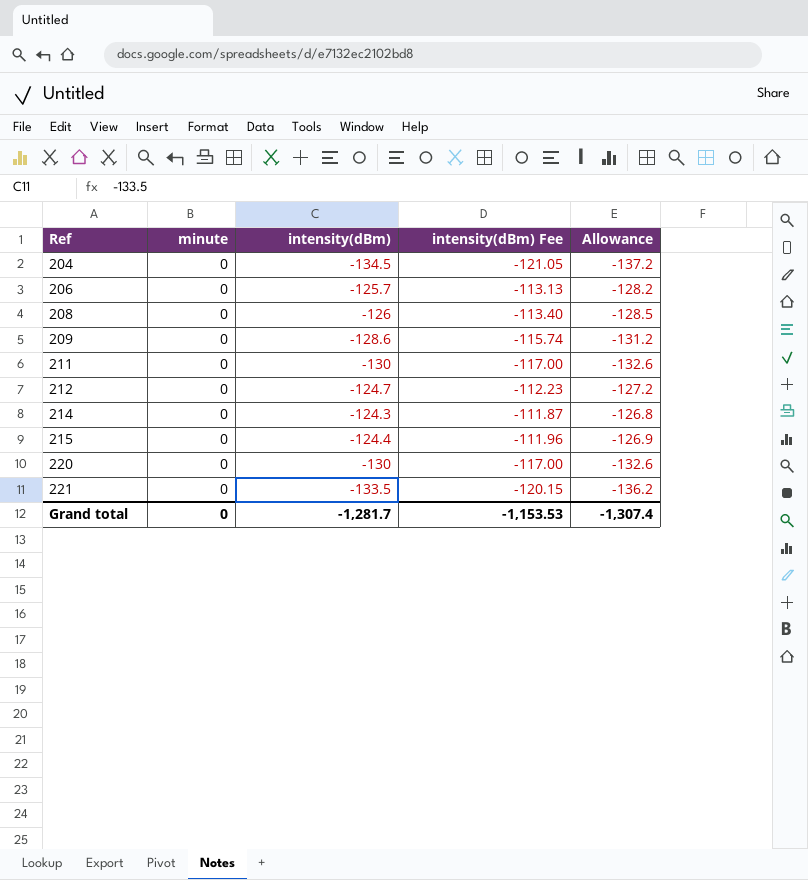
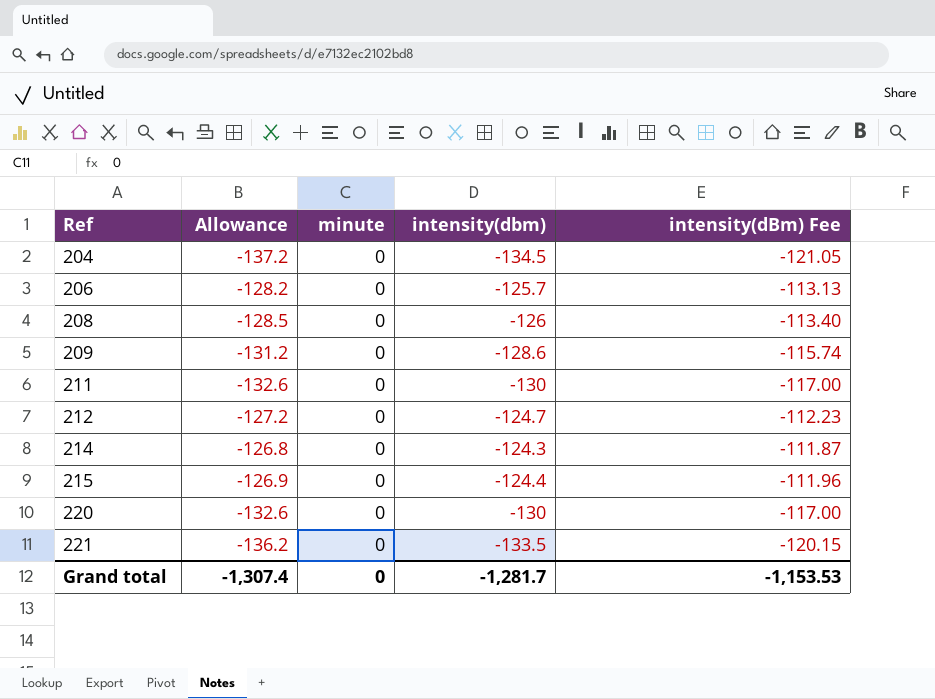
column Allowance | position: 5 -> 2
column name: intensity(dBm) -> intensity(dbm)

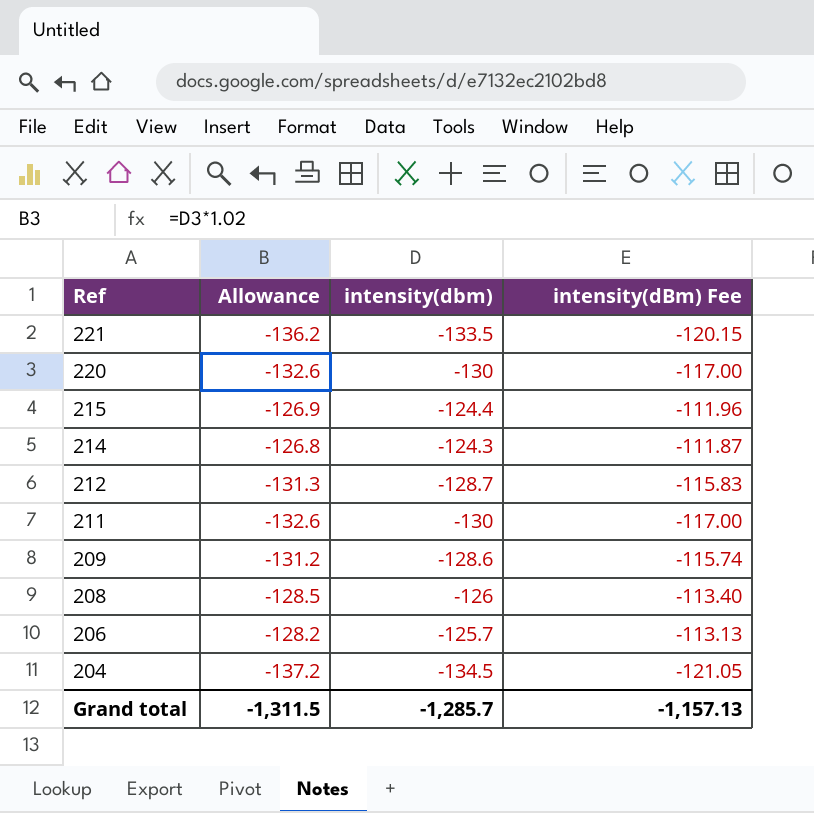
row order: Ref ascending -> Ref descending
column minute | position: 3 -> none
212 | Allowance: -127.2 -> -131.3
212 | intensity(dbm): -124.7 -> -128.7
212 | intensity(dBm) Fee: -112.23 -> -115.83
Grand total | Allowance: -1,307.4 -> -1,311.5
Grand total | intensity(dbm): -1,281.7 -> -1,285.7
Grand total | intensity(dBm) Fee: -1,153.53 -> -1,157.13

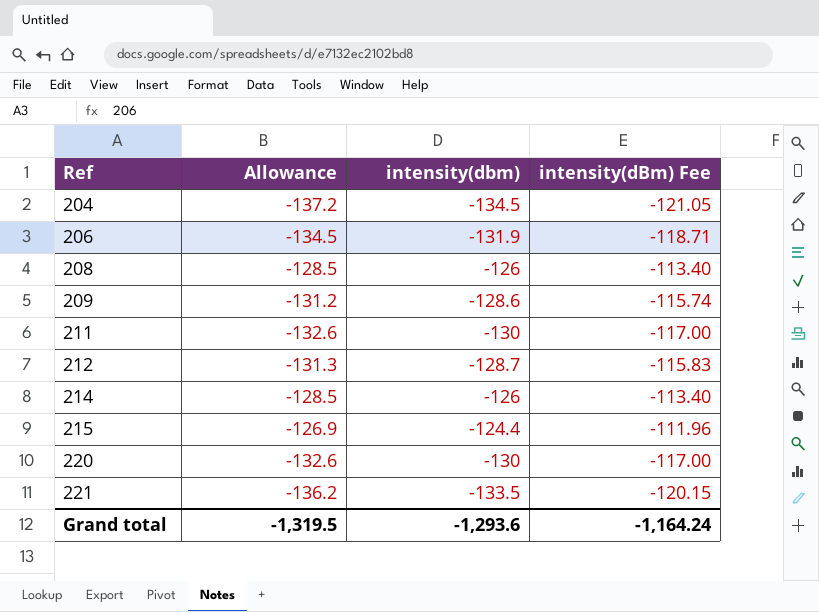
row order: Ref descending -> Ref ascending
206 | Allowance: -128.2 -> -134.5
206 | intensity(dbm): -125.7 -> -131.9
206 | intensity(dBm) Fee: -113.13 -> -118.71
214 | Allowance: -126.8 -> -128.5
214 | intensity(dbm): -124.3 -> -126
214 | intensity(dBm) Fee: -111.87 -> -113.40
Grand total | Allowance: -1,311.5 -> -1,319.5
Grand total | intensity(dbm): -1,285.7 -> -1,293.6
Grand total | intensity(dBm) Fee: -1,157.13 -> -1,164.24

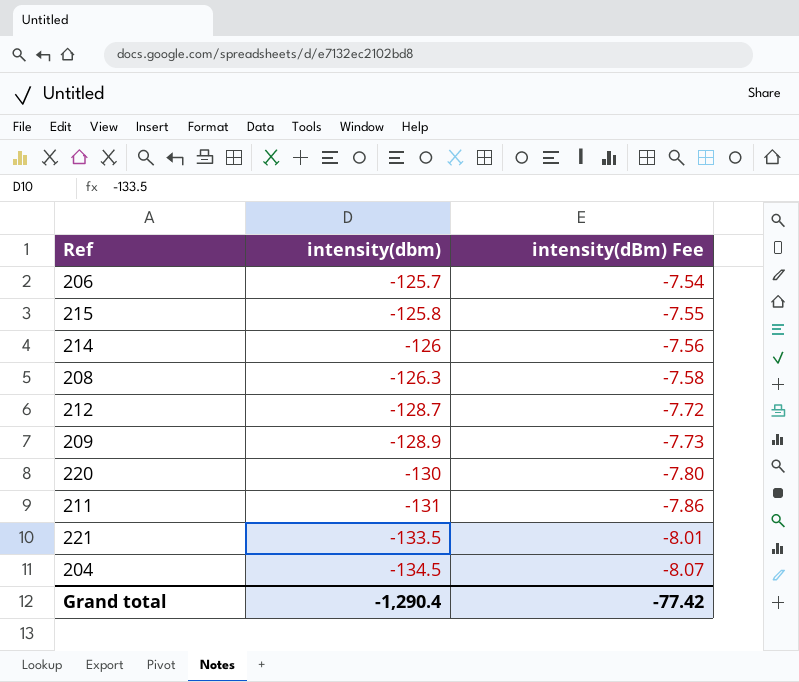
row order: Ref ascending -> intensity(dbm) descending
column Allowance | formula: [intensity(dbm)] * 1.02 -> none
column intensity(dBm) Fee | formula: [intensity(dbm)] * 0.9 -> [intensity(dbm)] * 0.06
206 | intensity(dbm): -131.9 -> -125.7
215 | intensity(dbm): -124.4 -> -125.8
208 | intensity(dbm): -126 -> -126.3
209 | intensity(dbm): -128.6 -> -128.9
211 | intensity(dbm): -130 -> -131
Grand total | intensity(dbm): -1,293.6 -> -1,290.4
Grand total | intensity(dBm) Fee: -1,164.24 -> -77.42

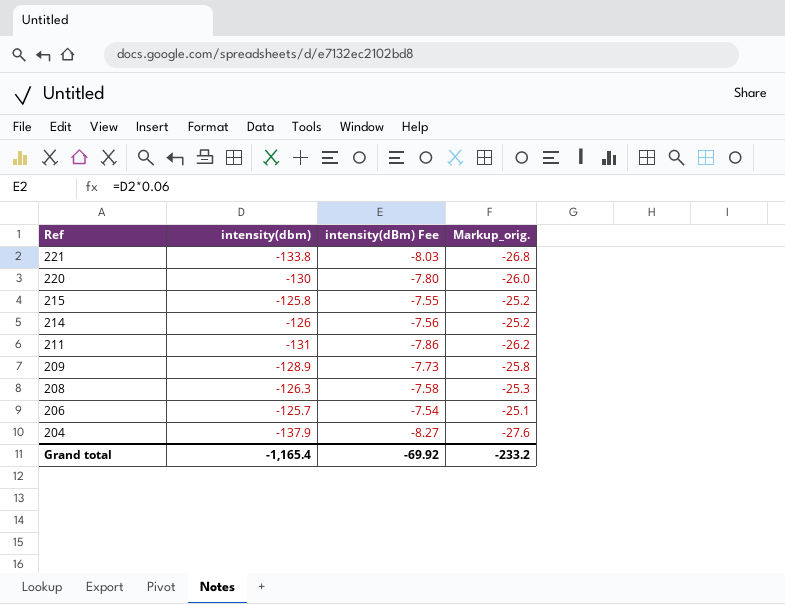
row order: intensity(dbm) descending -> Ref descending
column Markup_orig. | formula: none -> [intensity(dbm)] * 0.2
row 212: -128.7 | -7.72 -> none
221 | intensity(dbm): -133.5 -> -133.8
221 | intensity(dBm) Fee: -8.01 -> -8.03
204 | intensity(dbm): -134.5 -> -137.9
204 | intensity(dBm) Fee: -8.07 -> -8.27
Grand total | intensity(dbm): -1,290.4 -> -1,165.4
Grand total | intensity(dBm) Fee: -77.42 -> -69.92

